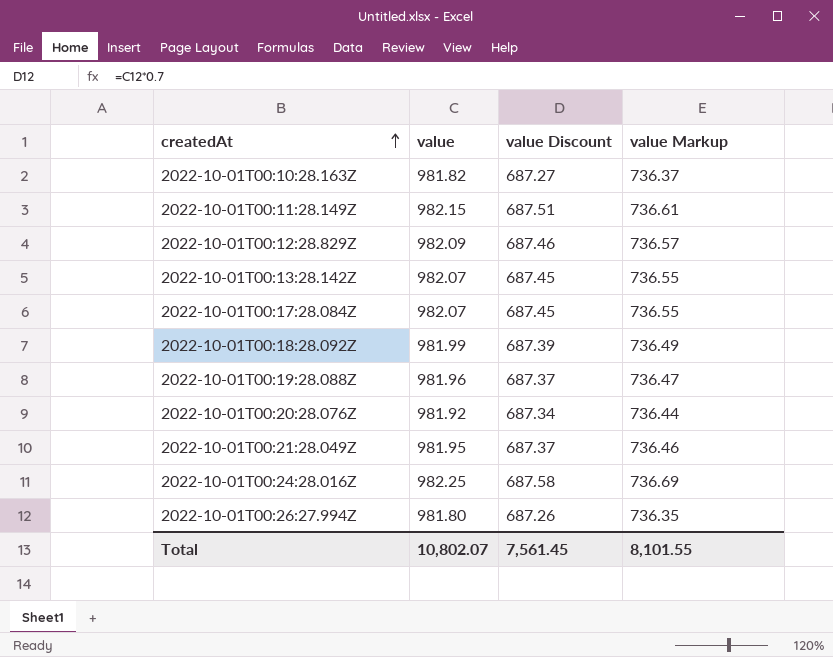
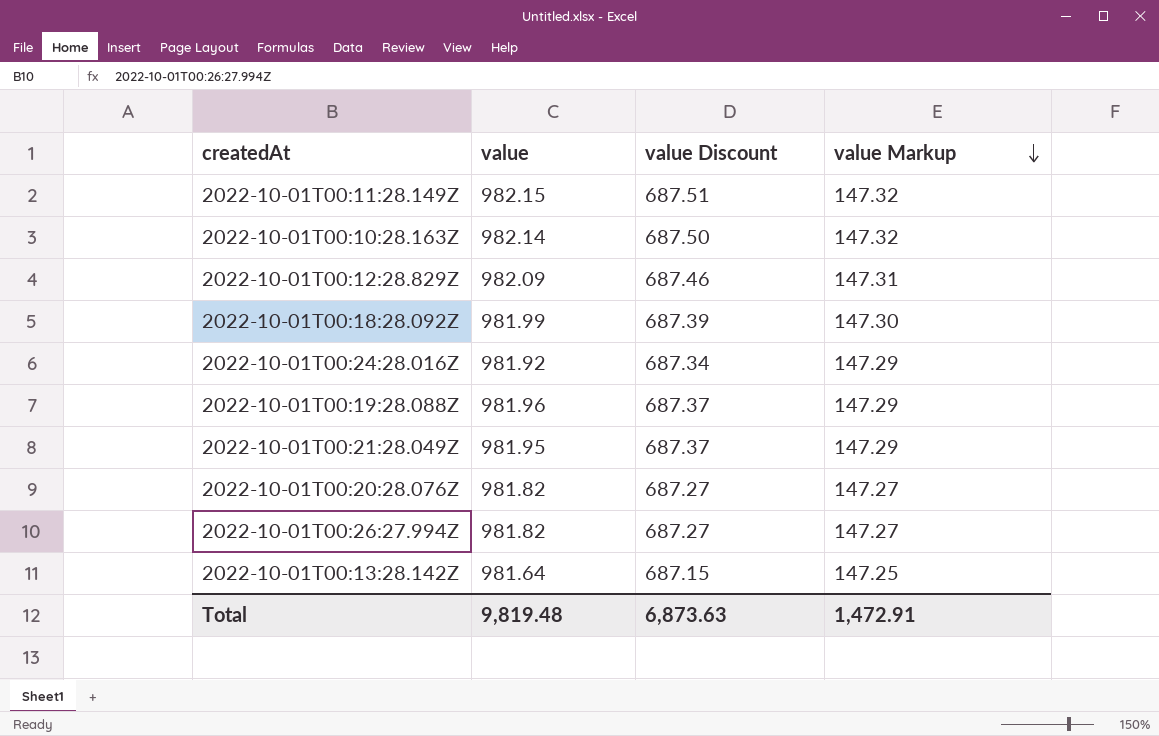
row order: createdAt ascending -> value Markup descending
column value Markup | formula: [value] * 0.75 -> [value] * 0.15
row 2022-10-01T00:17:28.084Z: 982.07 | 687.45 | 736.55 -> none
2022-10-01T00:10:28.163Z | value: 981.82 -> 982.14
2022-10-01T00:10:28.163Z | value Discount: 687.27 -> 687.50
2022-10-01T00:24:28.016Z | value: 982.25 -> 981.92
2022-10-01T00:24:28.016Z | value Discount: 687.58 -> 687.34
2022-10-01T00:20:28.076Z | value: 981.92 -> 981.82
2022-10-01T00:20:28.076Z | value Discount: 687.34 -> 687.27
2022-10-01T00:26:27.994Z | value: 981.80 -> 981.82
2022-10-01T00:26:27.994Z | value Discount: 687.26 -> 687.27
2022-10-01T00:13:28.142Z | value: 982.07 -> 981.64
2022-10-01T00:13:28.142Z | value Discount: 687.45 -> 687.15
Total | value: 10,802.07 -> 9,819.48
Total | value Discount: 7,561.45 -> 6,873.63
Total | value Markup: 8,101.55 -> 1,472.91

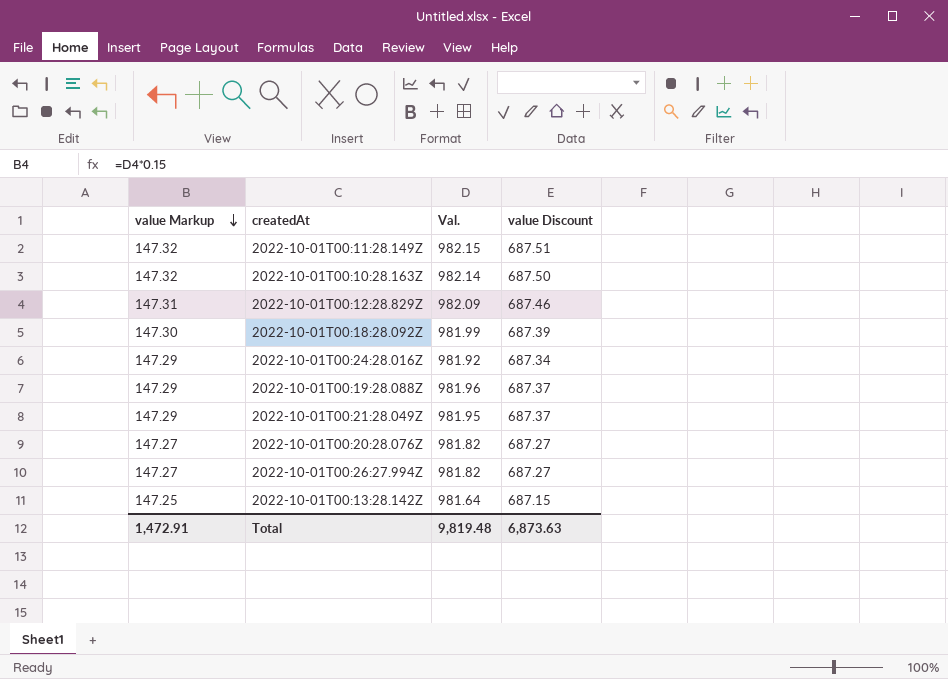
column value Markup | position: 4 -> 1
column name: value -> Val.

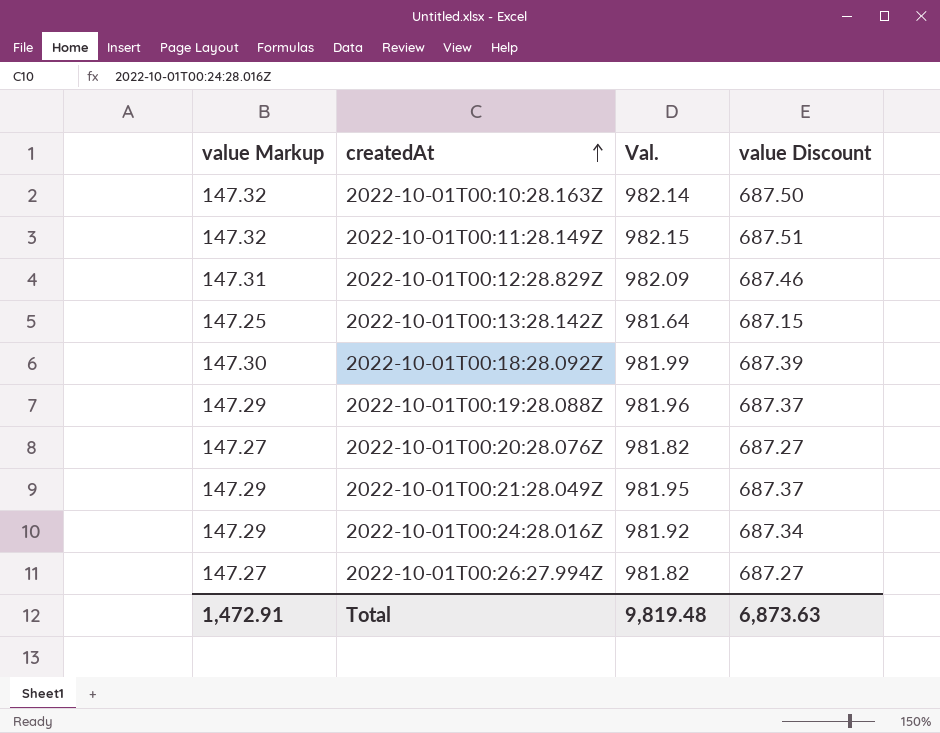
row order: value Markup descending -> createdAt ascending

